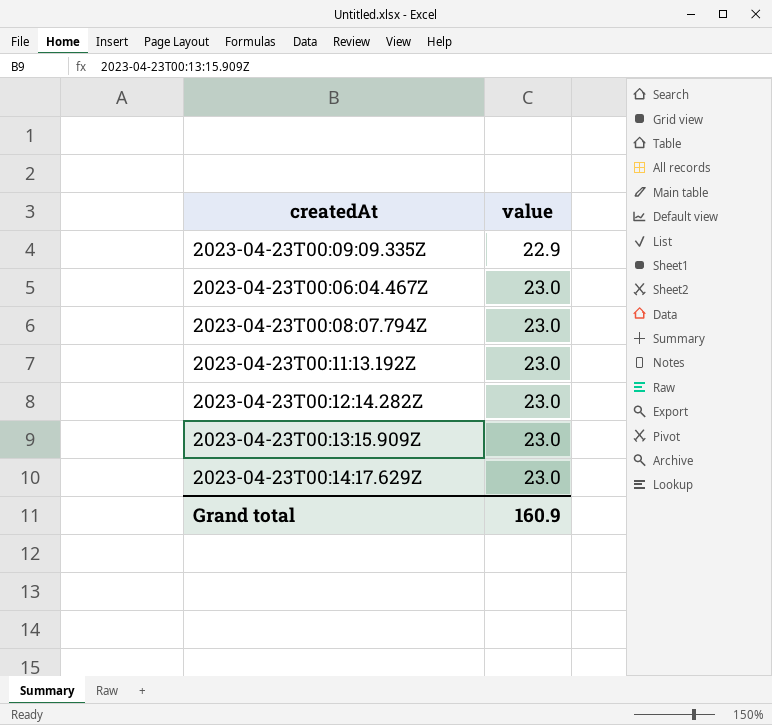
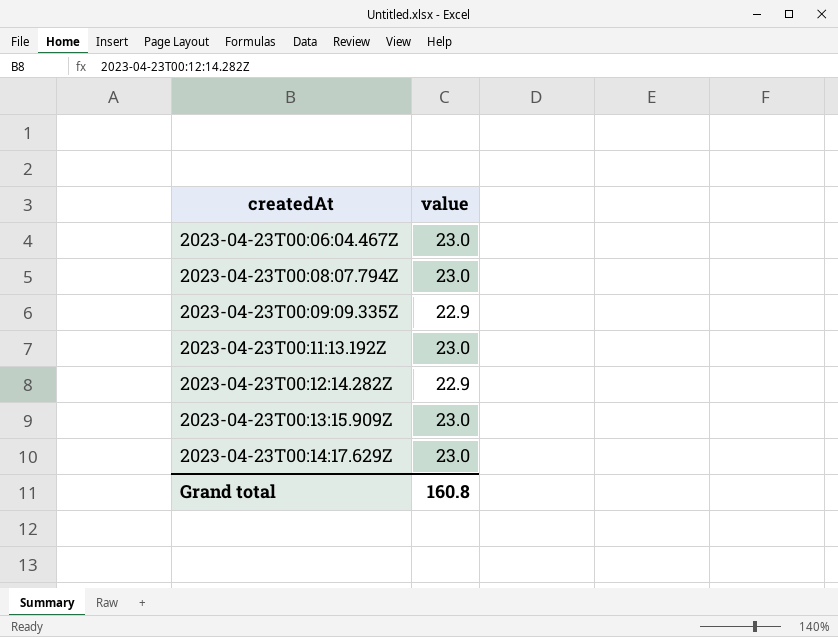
row order: value ascending -> createdAt ascending
2023-04-23T00:12:14.282Z | value: 23.0 -> 22.9
Grand total | value: 160.9 -> 160.8

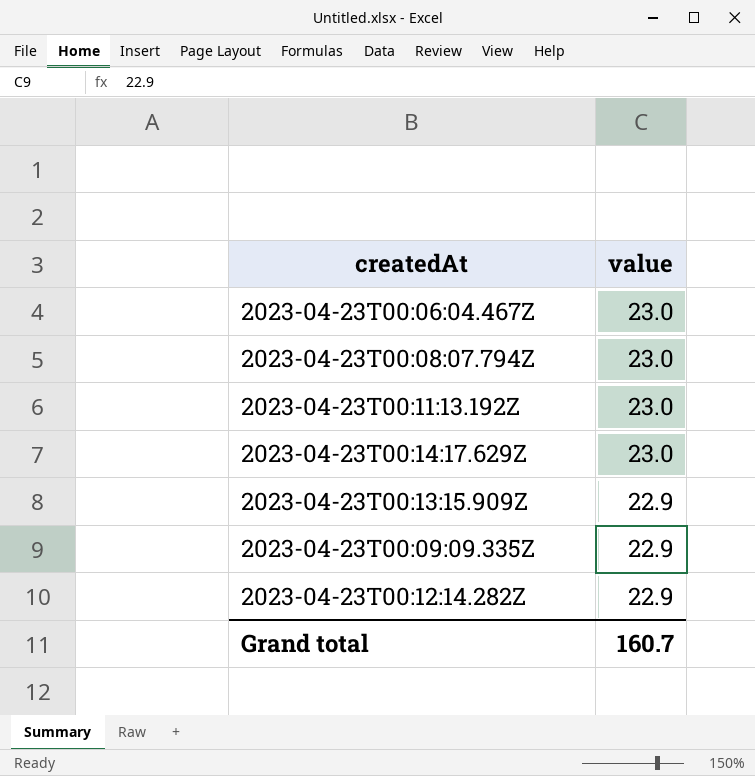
row order: createdAt ascending -> value descending
2023-04-23T00:13:15.909Z | value: 23.0 -> 22.9
Grand total | value: 160.8 -> 160.7

